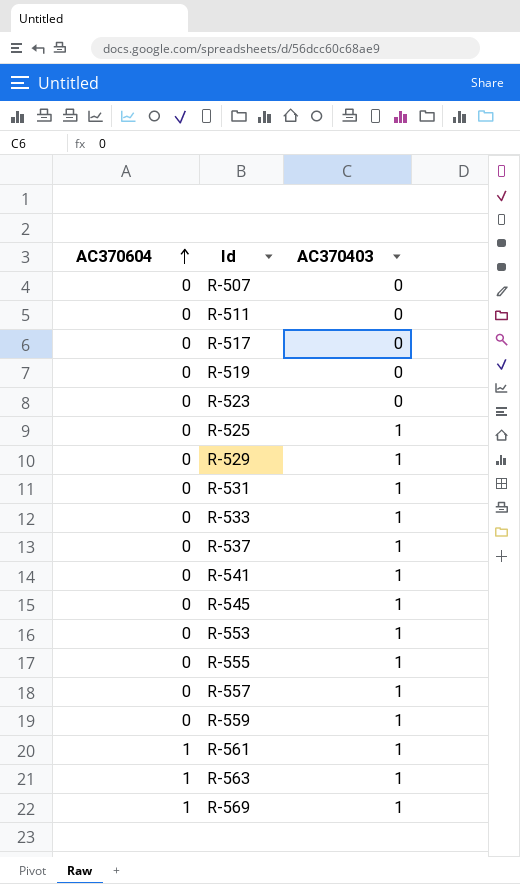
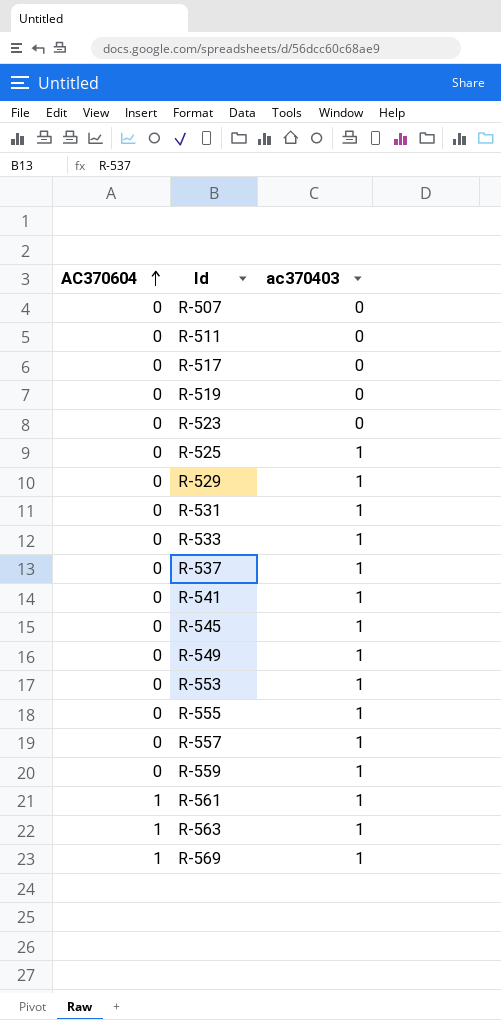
column name: AC370403 -> ac370403
row R-549: none -> 0 | 1

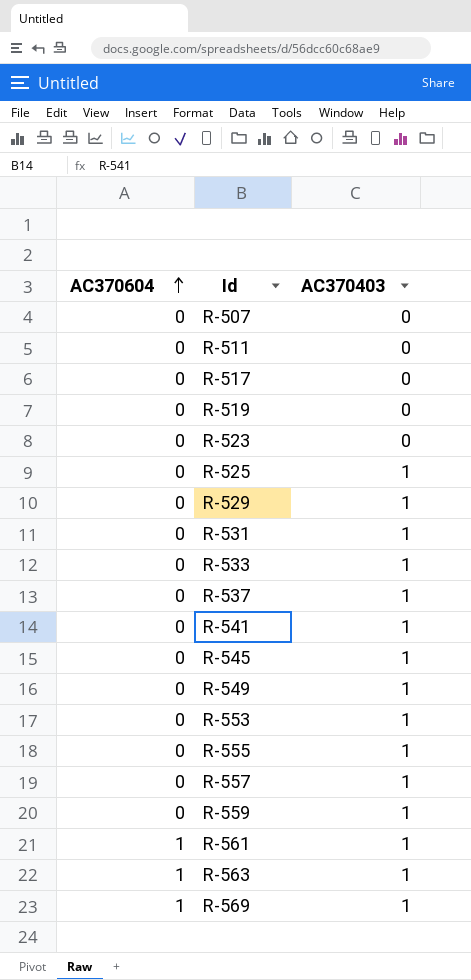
column name: ac370403 -> AC370403

